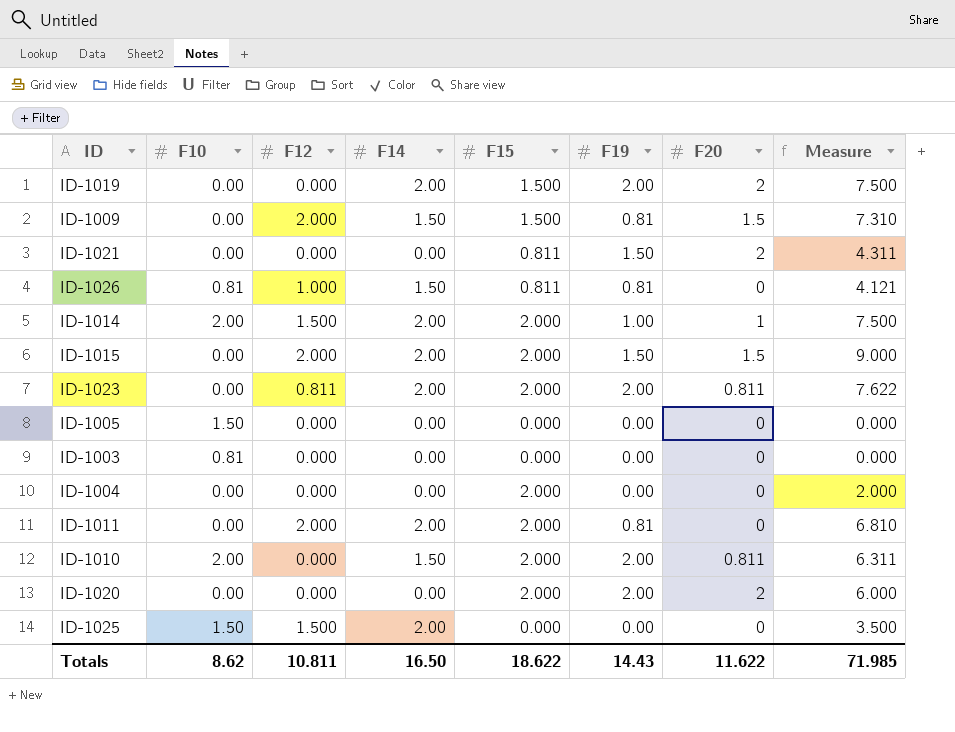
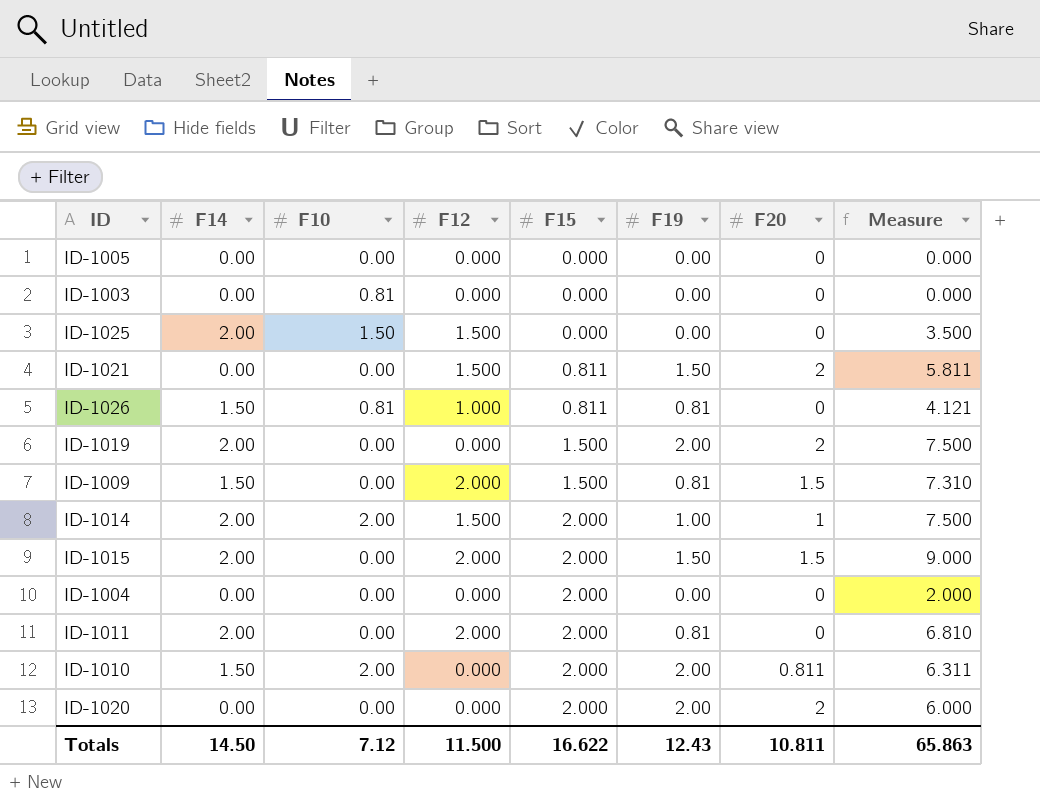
row order: none -> F15 ascending
column F14 | position: 4 -> 2
row ID-1023: 0.00 | 0.811 | 2.00 | 2.000 | 2.00 | 0.811 | 7.622 -> none
ID-1005 | F10: 1.50 -> 0.00
ID-1021 | F12: 0.000 -> 1.500
ID-1021 | Measure: 4.311 -> 5.811
Totals | F14: 16.50 -> 14.50
Totals | F10: 8.62 -> 7.12
Totals | F12: 10.811 -> 11.500
Totals | F15: 18.622 -> 16.622
Totals | F19: 14.43 -> 12.43
Totals | F20: 11.622 -> 10.811
Totals | Measure: 71.985 -> 65.863

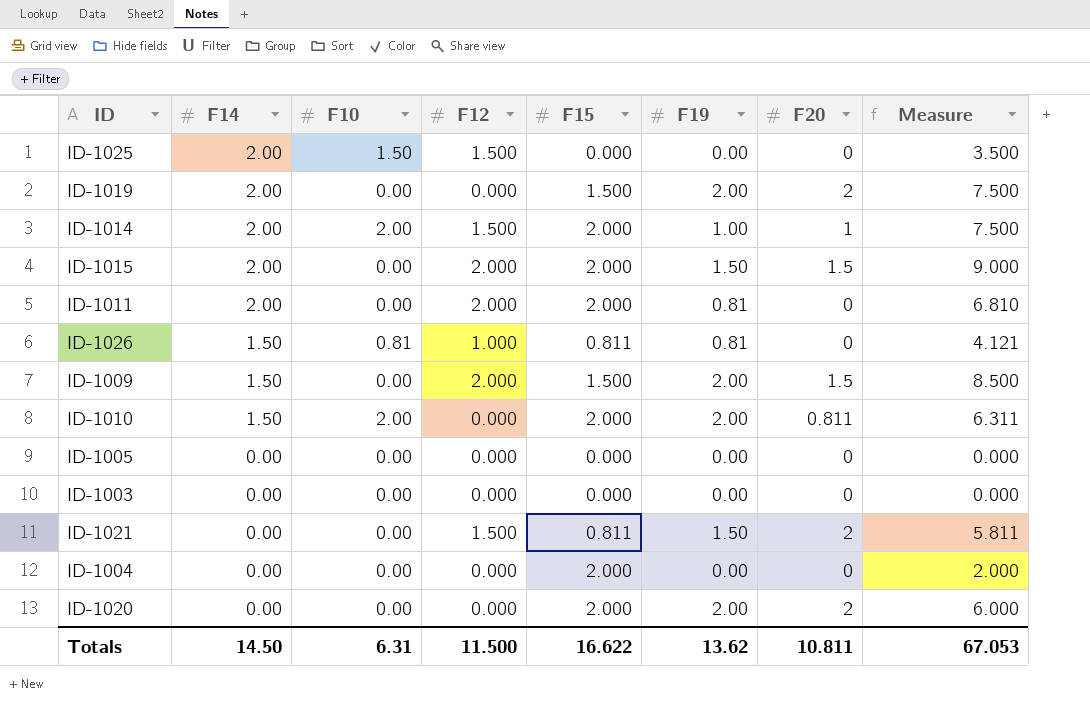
row order: F15 ascending -> F14 descending
ID-1009 | F19: 0.81 -> 2.00
ID-1009 | Measure: 7.310 -> 8.500
ID-1003 | F10: 0.81 -> 0.00
Totals | F10: 7.12 -> 6.31
Totals | F19: 12.43 -> 13.62
Totals | Measure: 65.863 -> 67.053

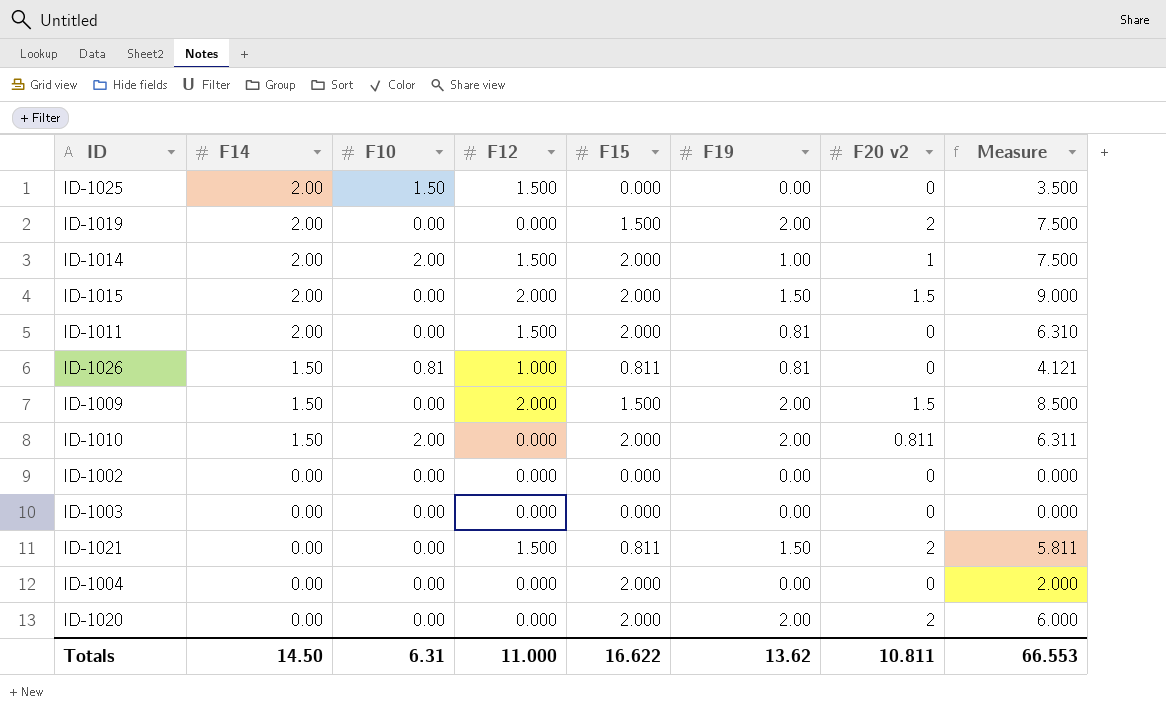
column name: F20 -> F20 v2
row ID-1005: 0.00 | 0.00 | 0.000 | 0.000 | 0.00 | 0 | 0.000 -> none
ID-1011 | F12: 2.000 -> 1.500
ID-1011 | Measure: 6.810 -> 6.310
row ID-1002: none -> 0.00 | 0.00 | 0.000 | 0.000 | 0.00 | 0 | 0.000
Totals | F12: 11.500 -> 11.000
Totals | Measure: 67.053 -> 66.553

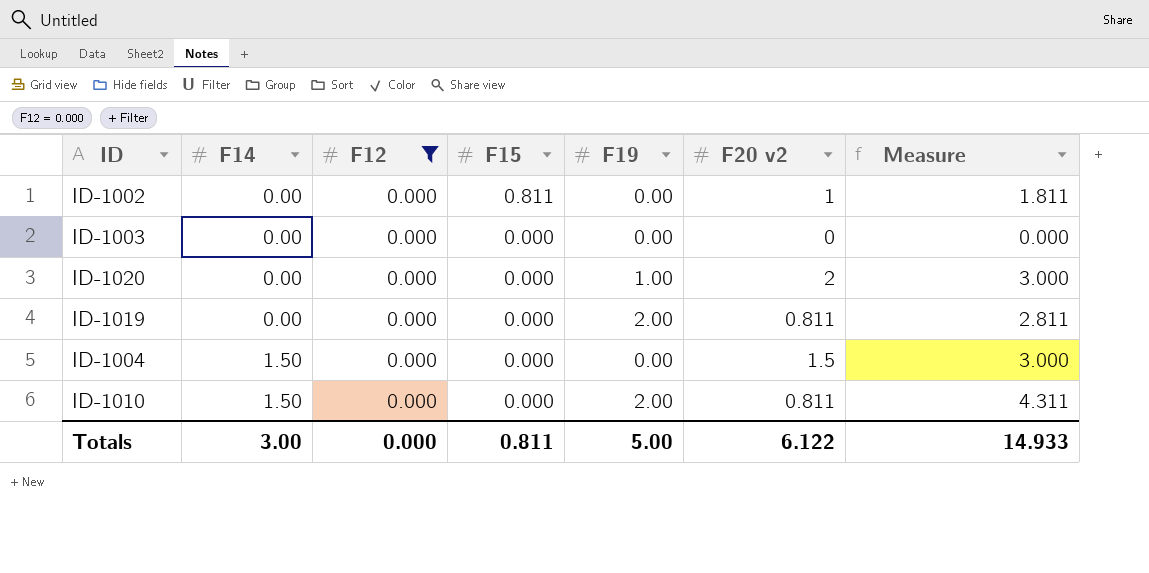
filter: none -> F12 = 0.000
row order: F14 descending -> F14 ascending
column F10 | position: 3 -> none
ID-1002 | F15: 0.000 -> 0.811
ID-1002 | F20 v2: 0 -> 1
ID-1002 | Measure: 0.000 -> 1.811
ID-1020 | F15: 2.000 -> 0.000
ID-1020 | F19: 2.00 -> 1.00
ID-1020 | Measure: 6.000 -> 3.000
ID-1019 | F14: 2.00 -> 0.00
ID-1019 | F15: 1.500 -> 0.000
ID-1019 | F20 v2: 2 -> 0.811
ID-1019 | Measure: 7.500 -> 2.811
ID-1004 | F14: 0.00 -> 1.50
ID-1004 | F15: 2.000 -> 0.000
ID-1004 | F20 v2: 0 -> 1.5
ID-1004 | Measure: 2.000 -> 3.000
ID-1010 | F15: 2.000 -> 0.000
ID-1010 | Measure: 6.311 -> 4.311
Totals | F14: 14.50 -> 3.00
Totals | F12: 11.000 -> 0.000
Totals | F15: 16.622 -> 0.811
Totals | F19: 13.62 -> 5.00
Totals | F20 v2: 10.811 -> 6.122
Totals | Measure: 66.553 -> 14.933

